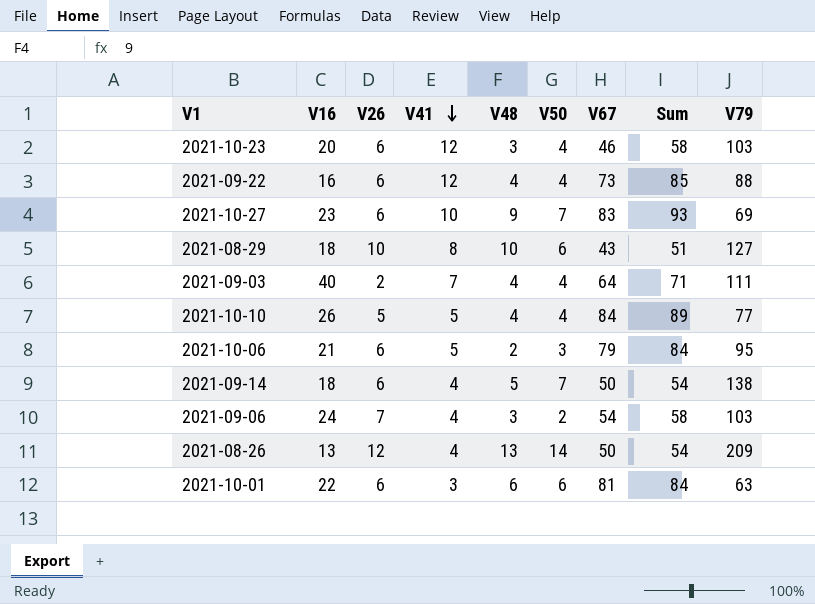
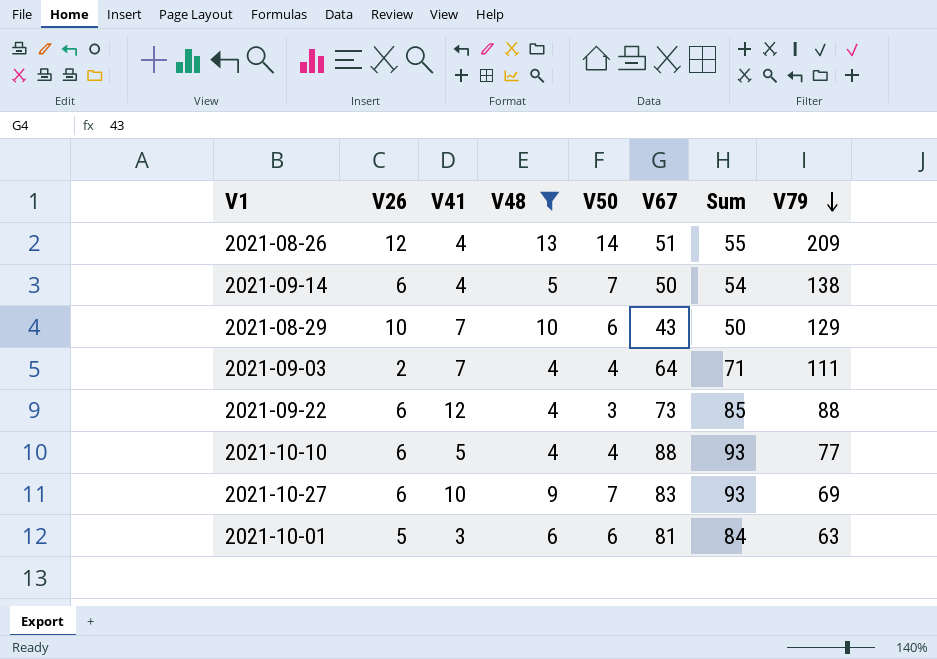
filter: none -> V48 >= 4
row order: V41 descending -> V79 descending
column V16 | position: 2 -> none
2021-08-26 | V67: 50 -> 51
2021-08-26 | Sum: 54 -> 55
2021-08-29 | V41: 8 -> 7
2021-08-29 | Sum: 51 -> 50
2021-08-29 | V79: 127 -> 129
2021-09-22 | V50: 4 -> 3
2021-10-10 | V26: 5 -> 6
2021-10-10 | V67: 84 -> 88
2021-10-10 | Sum: 89 -> 93
2021-10-01 | V26: 6 -> 5

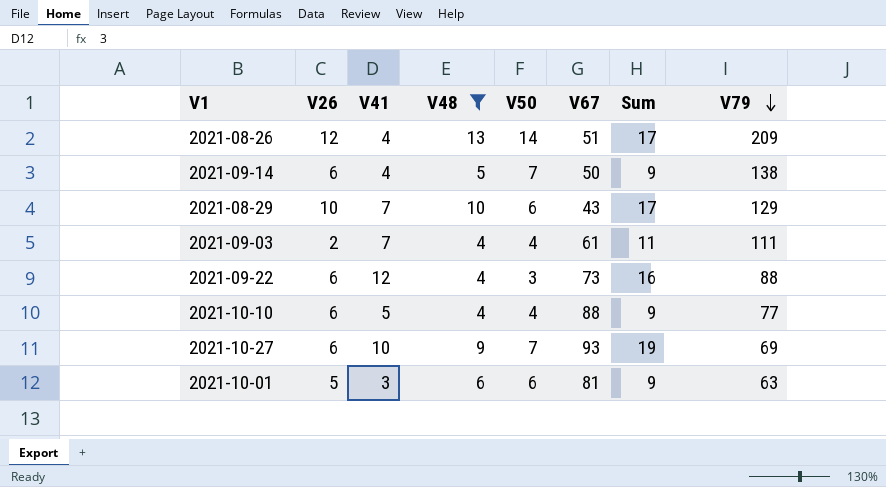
column Sum | formula: [V41] + [V67] -> [V41] + [V48]
2021-09-03 | V67: 64 -> 61
2021-10-27 | V67: 83 -> 93

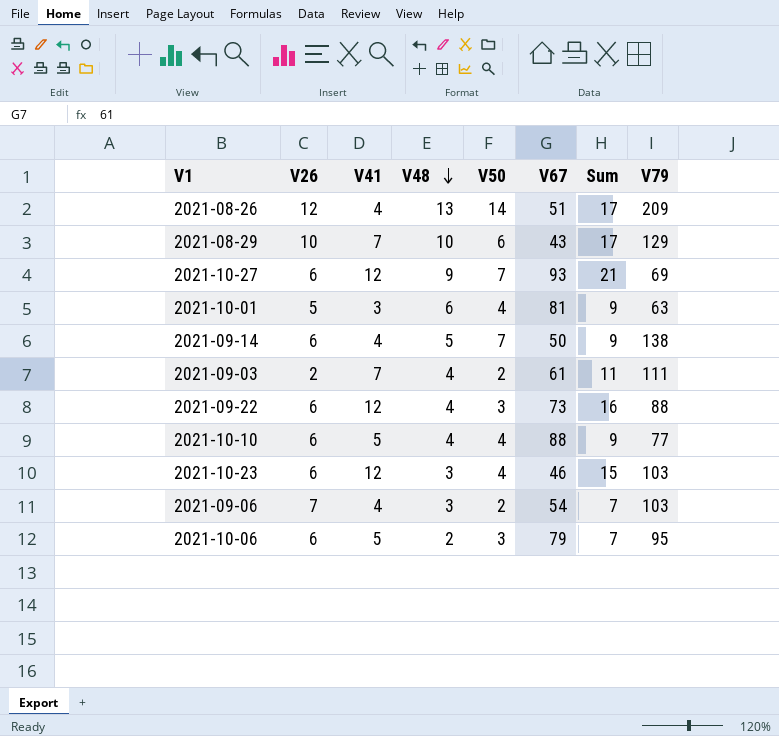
filter: V48 >= 4 -> none
row order: V79 descending -> V48 descending
2021-10-27 | V41: 10 -> 12
2021-10-27 | Sum: 19 -> 21
2021-10-01 | V50: 6 -> 4
2021-09-03 | V50: 4 -> 2

